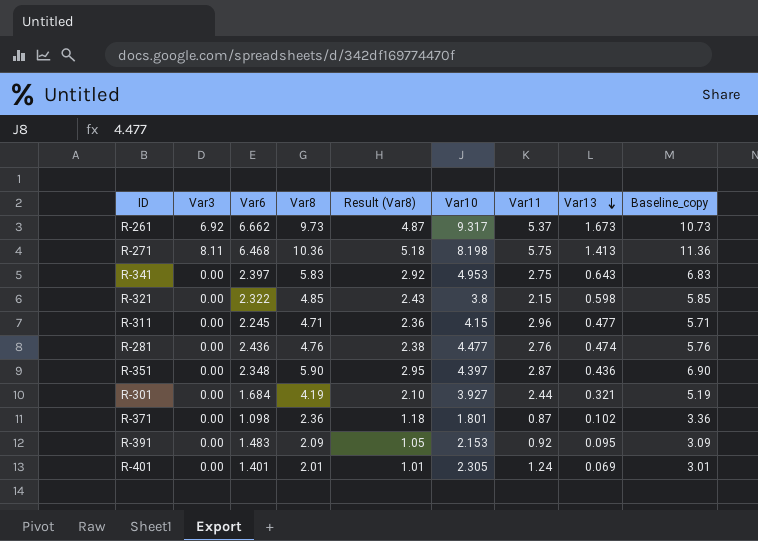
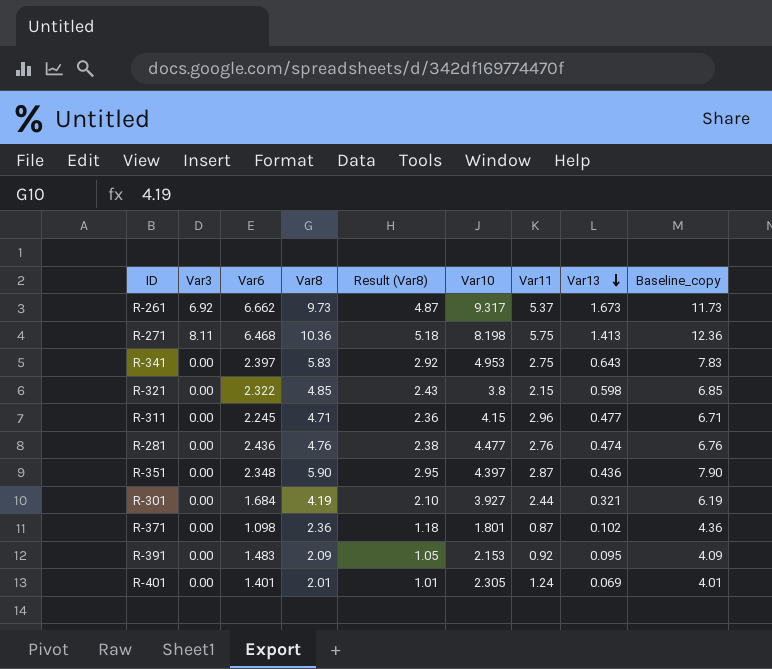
column Baseline_copy | formula: [Var8] + 1 -> [Var8] + 2

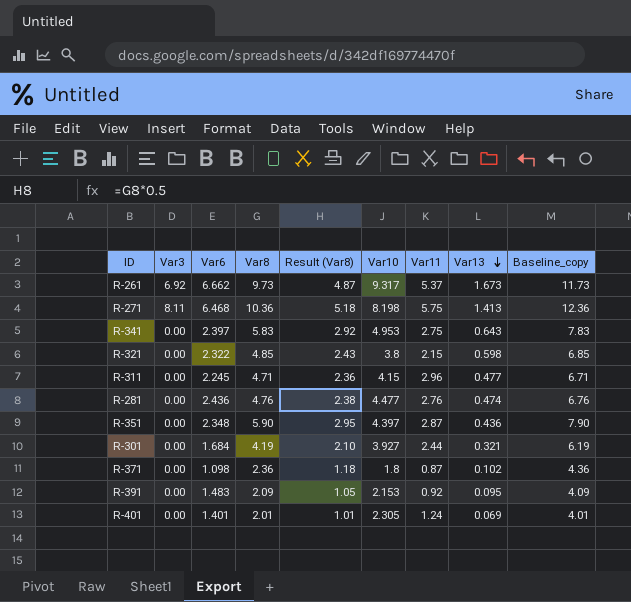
R-371 | Var10: 1.801 -> 1.8

